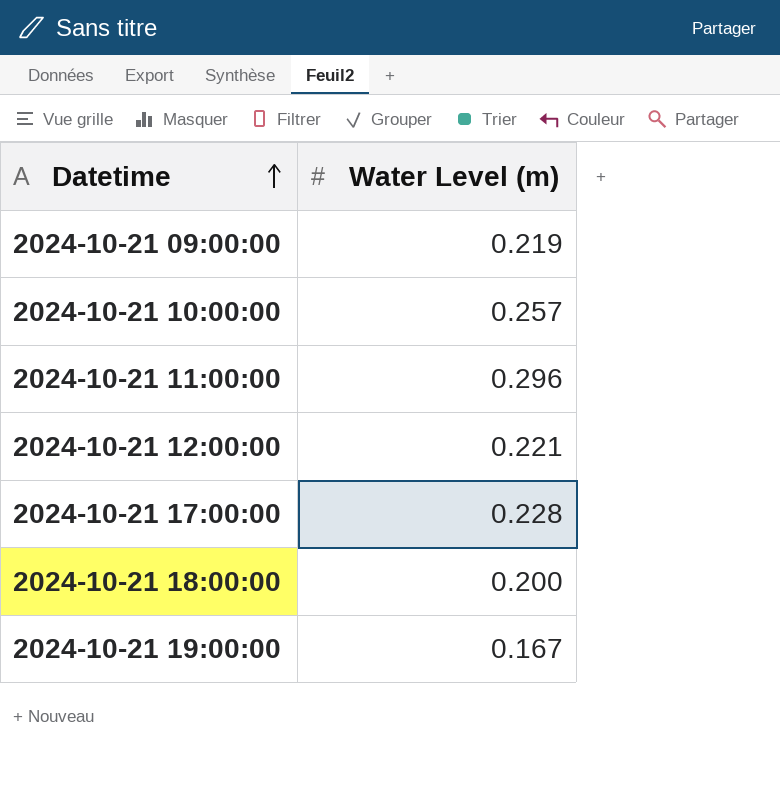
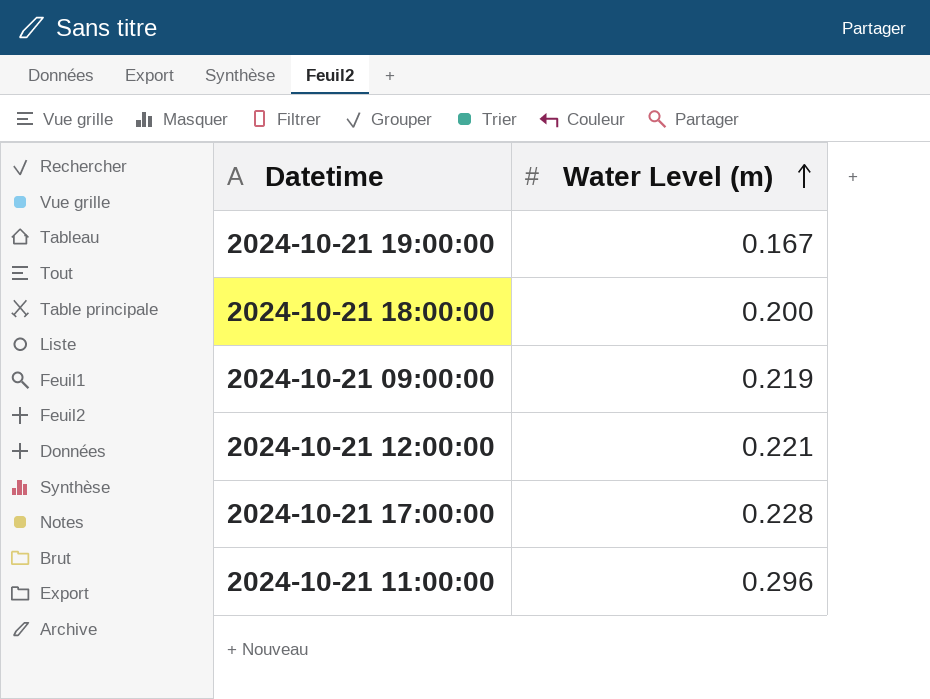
row order: Datetime ascending -> Water Level (m) ascending
row 2024-10-21 10:00:00: 0.257 -> none

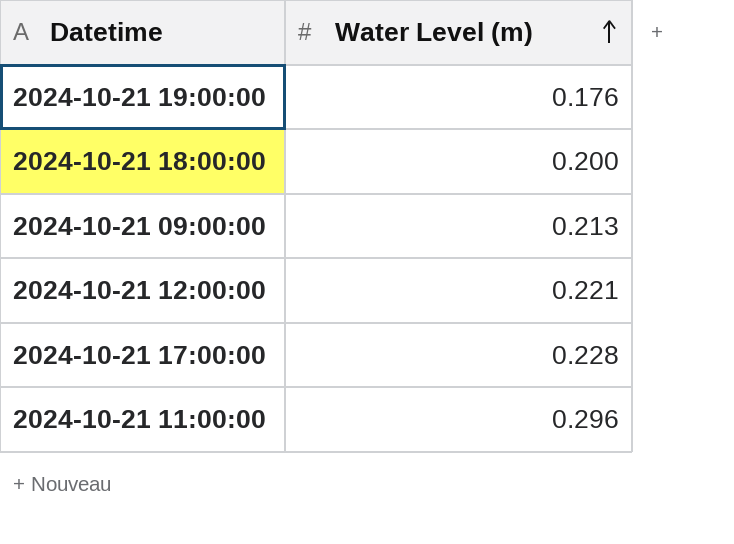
2024-10-21 19:00:00 | Water Level (m): 0.167 -> 0.176
2024-10-21 09:00:00 | Water Level (m): 0.219 -> 0.213

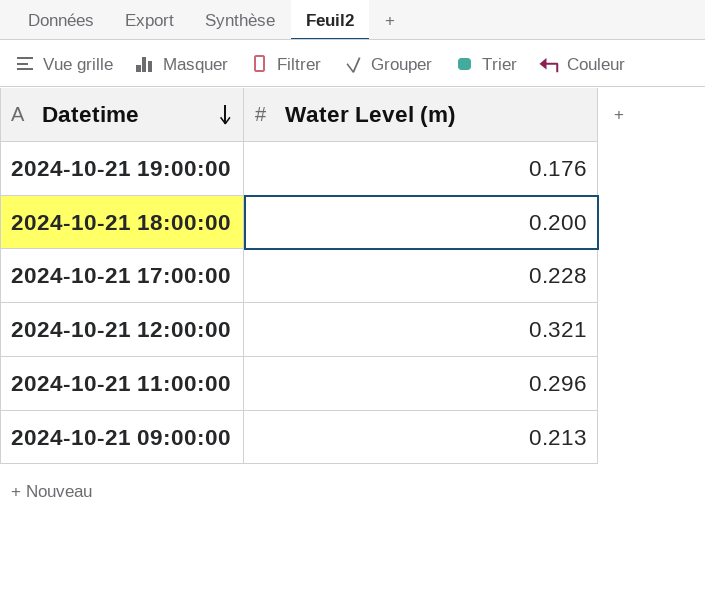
row order: Water Level (m) ascending -> Datetime descending
2024-10-21 12:00:00 | Water Level (m): 0.221 -> 0.321

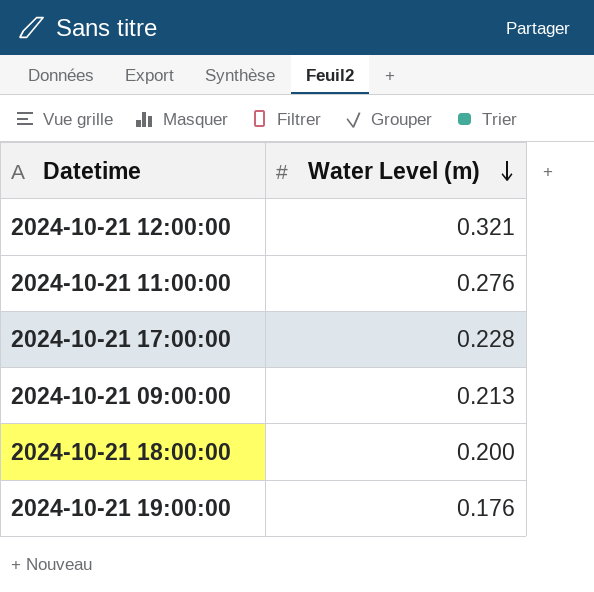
row order: Datetime descending -> Water Level (m) descending
2024-10-21 11:00:00 | Water Level (m): 0.296 -> 0.276

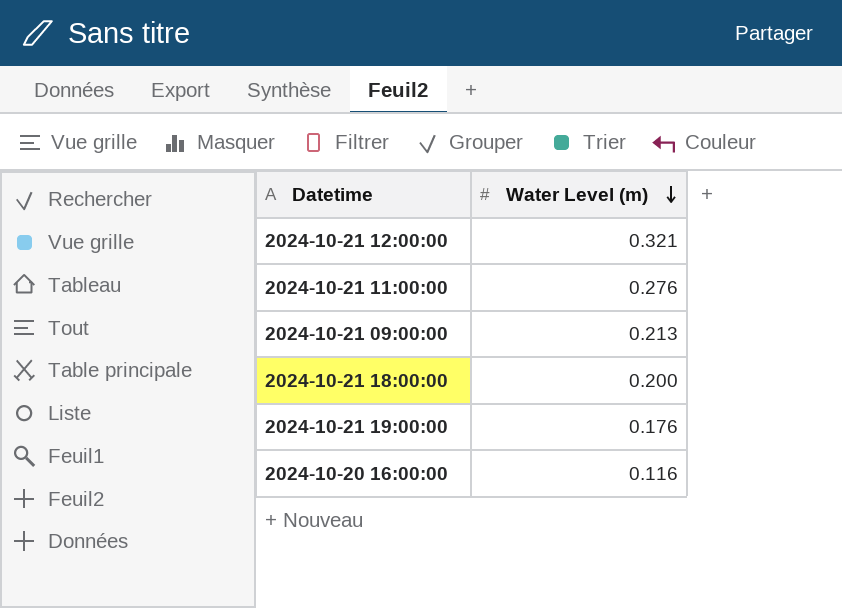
row 2024-10-21 17:00:00: 0.228 -> none
row 2024-10-20 16:00:00: none -> 0.116

